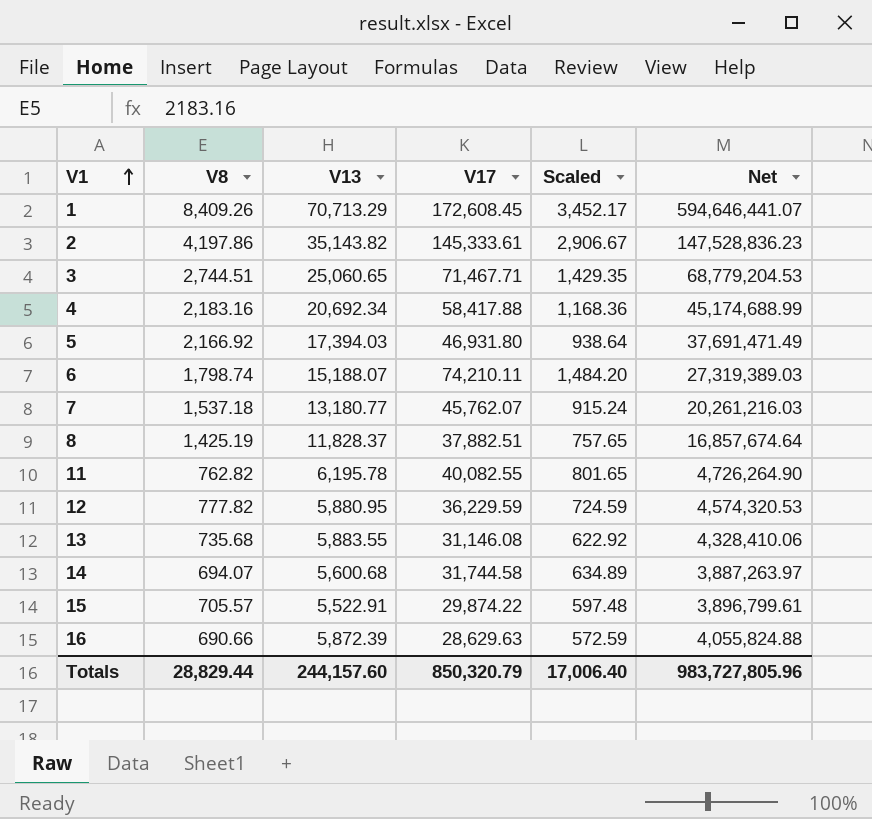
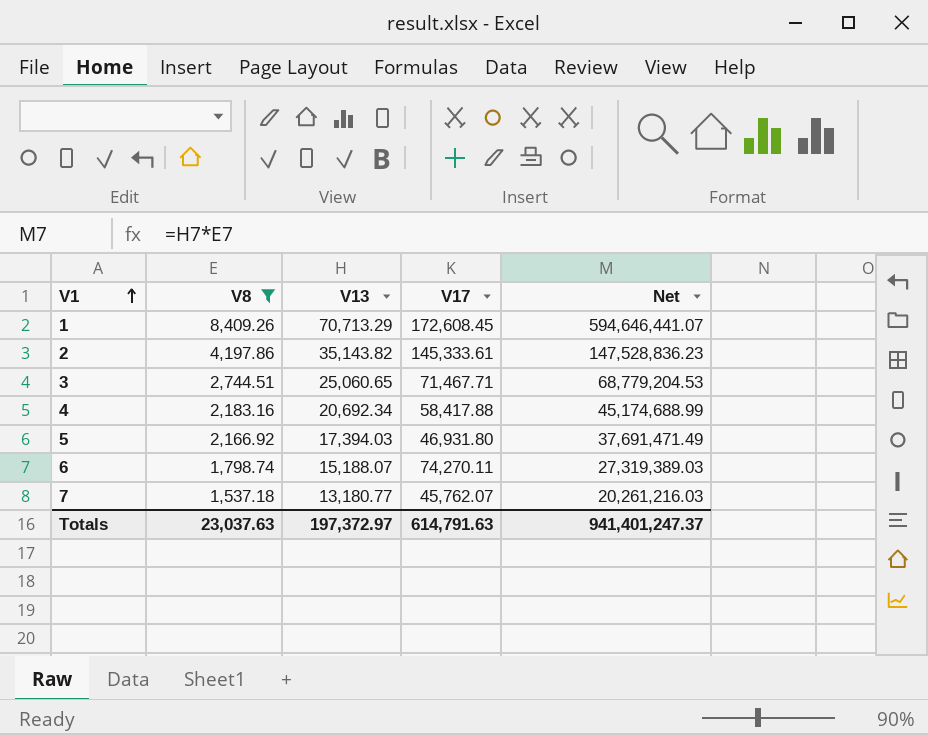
filter: none -> V8 >= 1,537.18
column Scaled | formula: [V17] * 0.02 -> none
6 | V17: 74,210.11 -> 74,270.11
Totals | V8: 28,829.44 -> 23,037.63
Totals | V13: 244,157.60 -> 197,372.97
Totals | V17: 850,320.79 -> 614,791.63
Totals | Net: 983,727,805.96 -> 941,401,247.37

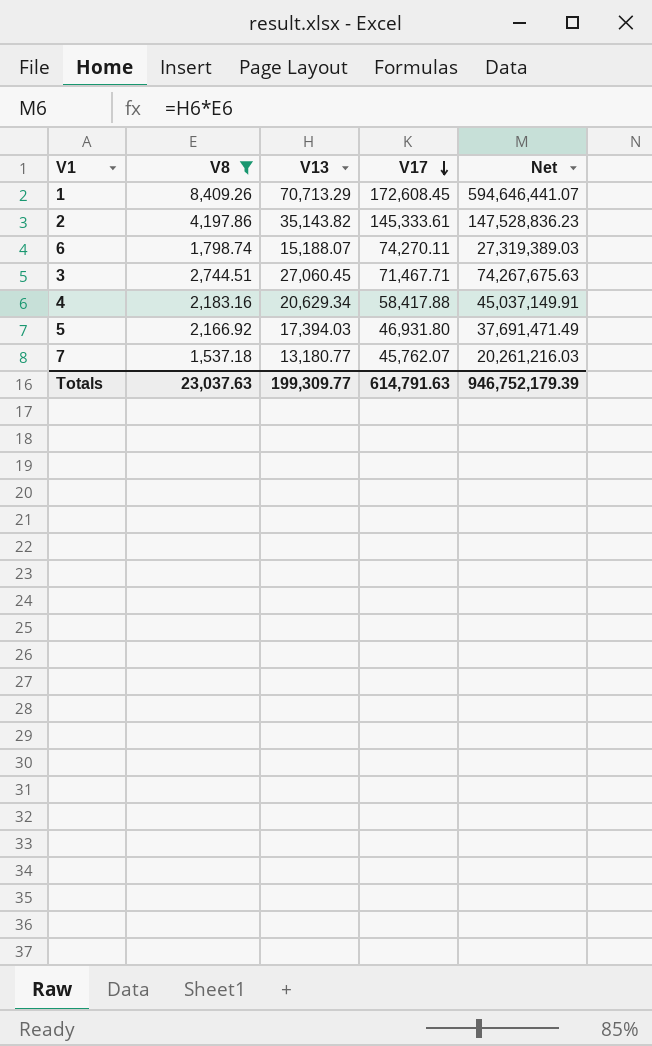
row order: V1 ascending -> V17 descending
3 | V13: 25,060.65 -> 27,060.45
3 | Net: 68,779,204.53 -> 74,267,675.63
4 | V13: 20,692.34 -> 20,629.34
4 | Net: 45,174,688.99 -> 45,037,149.91
Totals | V13: 197,372.97 -> 199,309.77
Totals | Net: 941,401,247.37 -> 946,752,179.39

